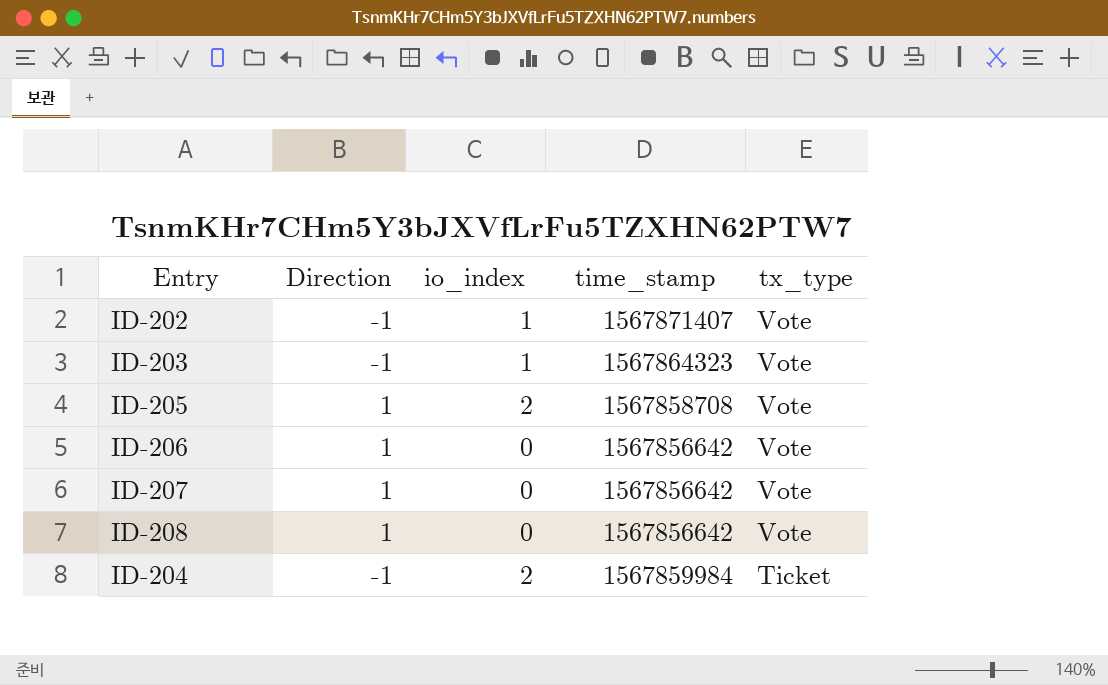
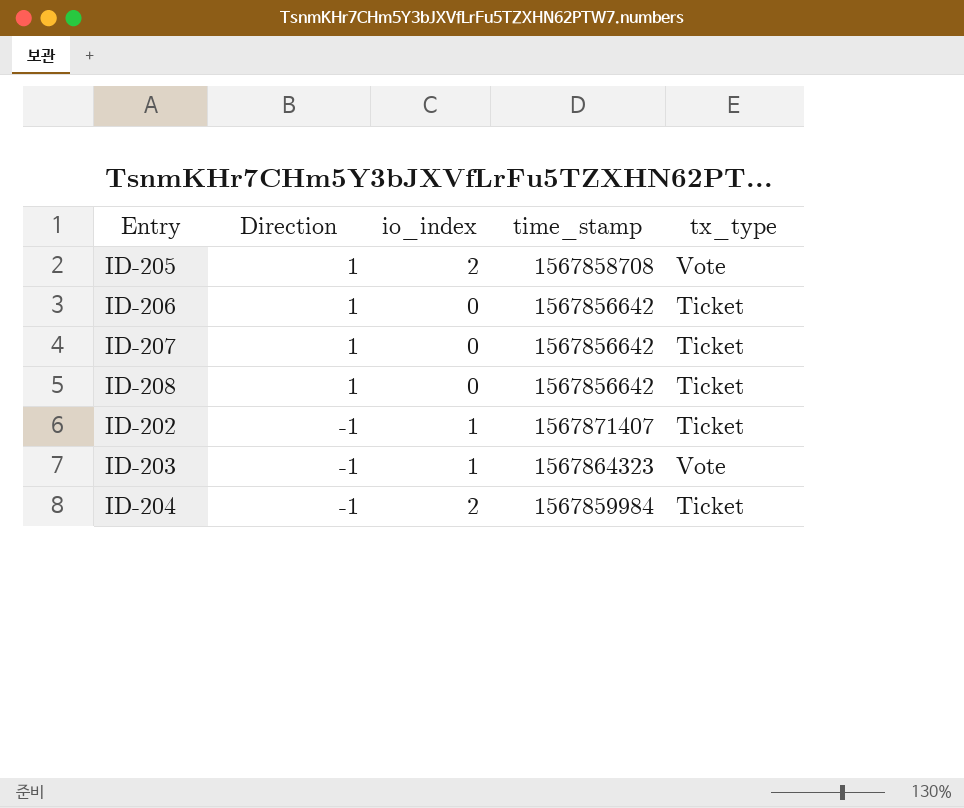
row order: tx_type descending -> Direction descending
ID-206 | tx_type: Vote -> Ticket
ID-207 | tx_type: Vote -> Ticket
ID-208 | tx_type: Vote -> Ticket
ID-202 | tx_type: Vote -> Ticket

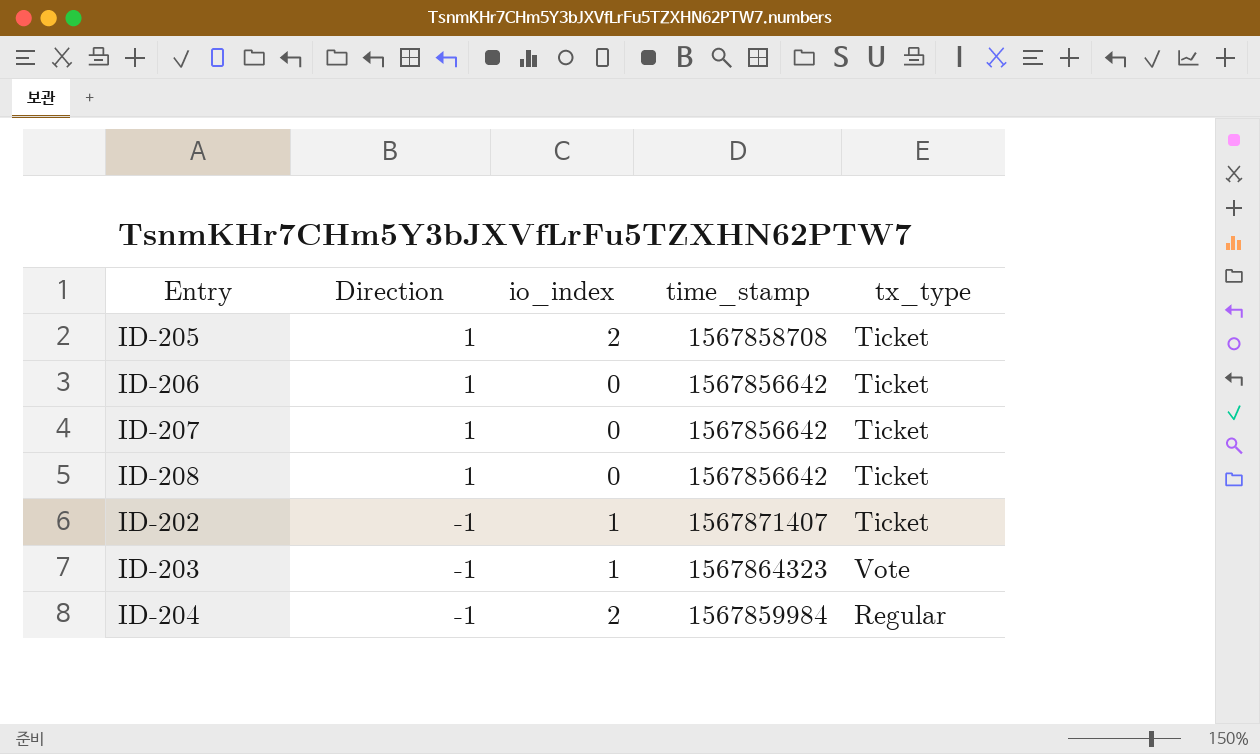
ID-205 | tx_type: Vote -> Ticket
ID-204 | tx_type: Ticket -> Regular

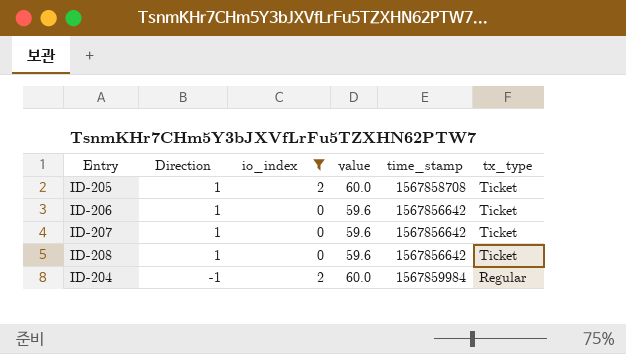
filter: none -> io_index != 1
column value | position: none -> 4

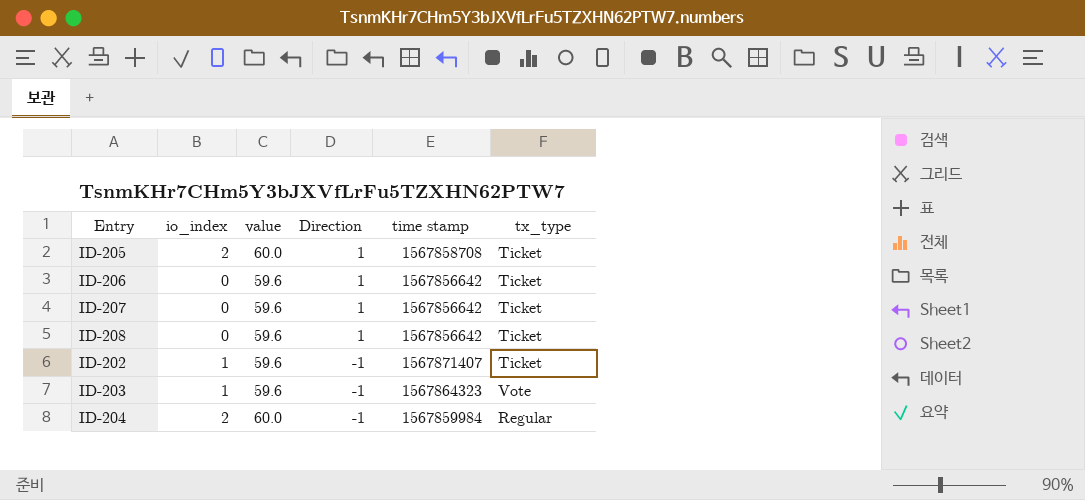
filter: io_index != 1 -> none
column Direction | position: 2 -> 4
column name: time_stamp -> time stamp

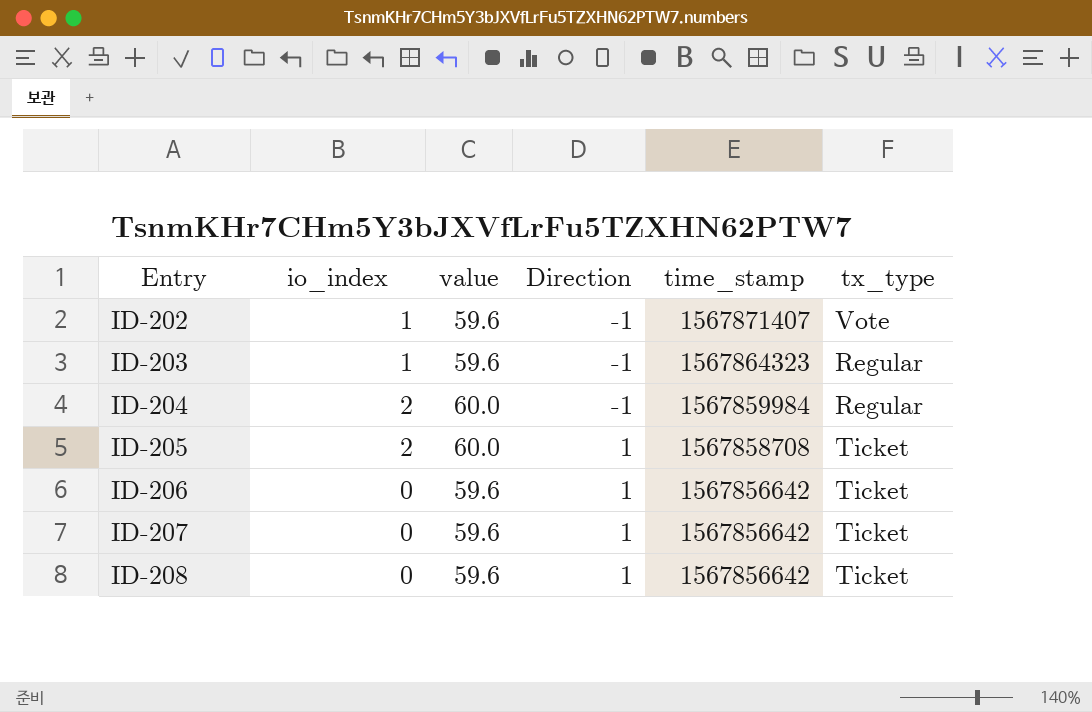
row order: Direction descending -> Entry ascending
column name: time stamp -> time_stamp
ID-202 | tx_type: Ticket -> Vote
ID-203 | tx_type: Vote -> Regular

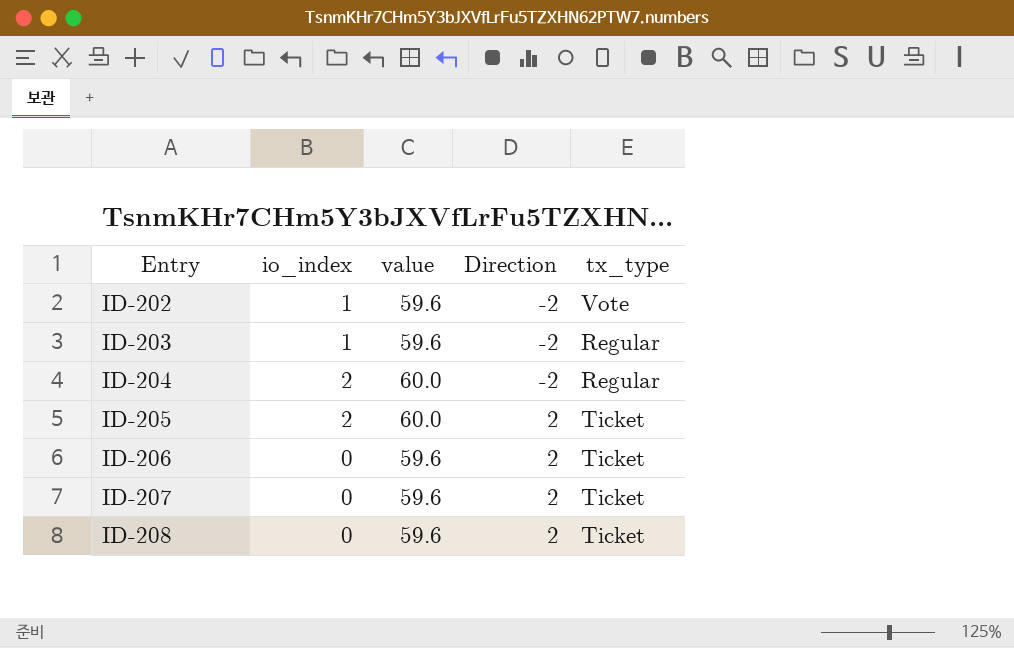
column time_stamp | position: 5 -> none
ID-202 | Direction: -1 -> -2
ID-203 | Direction: -1 -> -2
ID-204 | Direction: -1 -> -2
ID-205 | Direction: 1 -> 2
ID-206 | Direction: 1 -> 2
ID-207 | Direction: 1 -> 2
ID-208 | Direction: 1 -> 2

